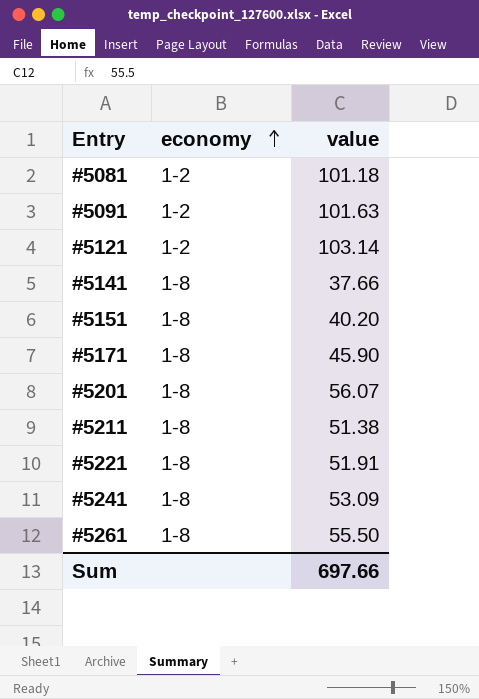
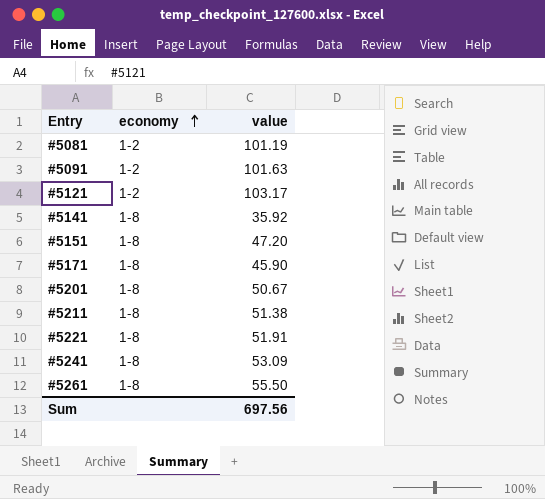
#5081 | value: 101.18 -> 101.19
#5121 | value: 103.14 -> 103.17
#5141 | value: 37.66 -> 35.92
#5151 | value: 40.20 -> 47.20
#5201 | value: 56.07 -> 50.67
Sum | value: 697.66 -> 697.56

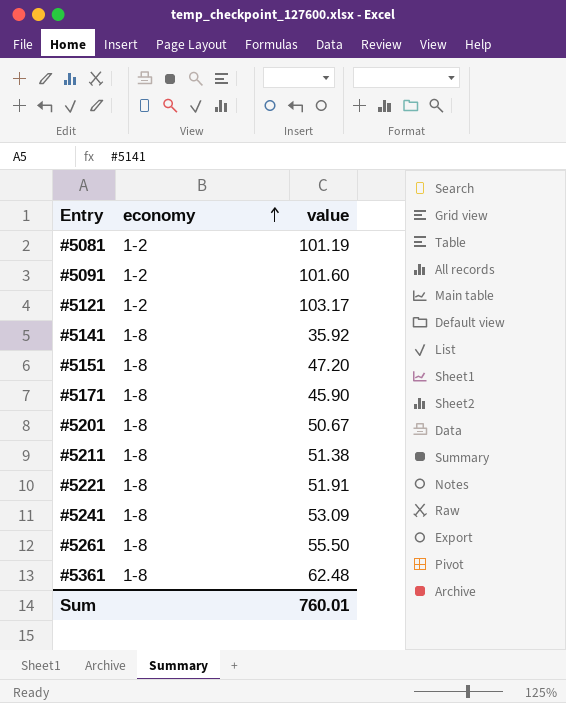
#5091 | value: 101.63 -> 101.60
row #5361: none -> 1-8 | 62.48
Sum | value: 697.56 -> 760.01

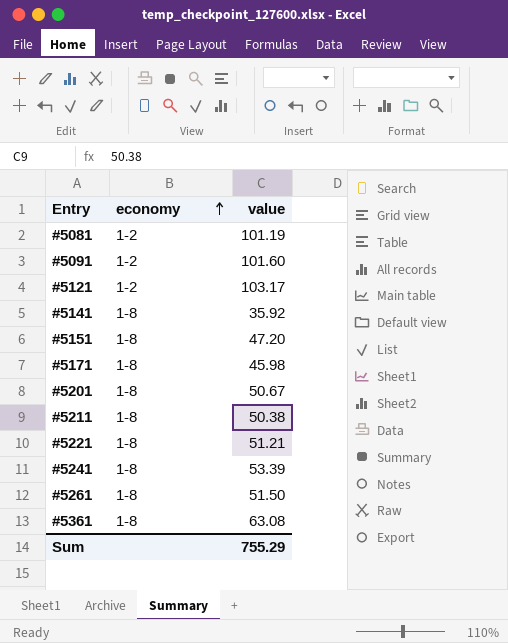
#5171 | value: 45.90 -> 45.98
#5211 | value: 51.38 -> 50.38
#5221 | value: 51.91 -> 51.21
#5241 | value: 53.09 -> 53.39
#5261 | value: 55.50 -> 51.50
#5361 | value: 62.48 -> 63.08
Sum | value: 760.01 -> 755.29

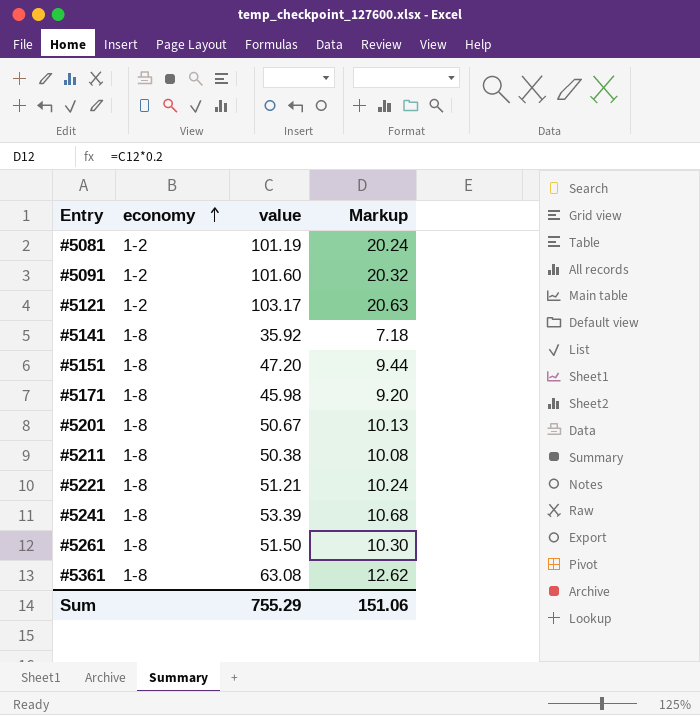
column Markup | formula: none -> [value] * 0.2

